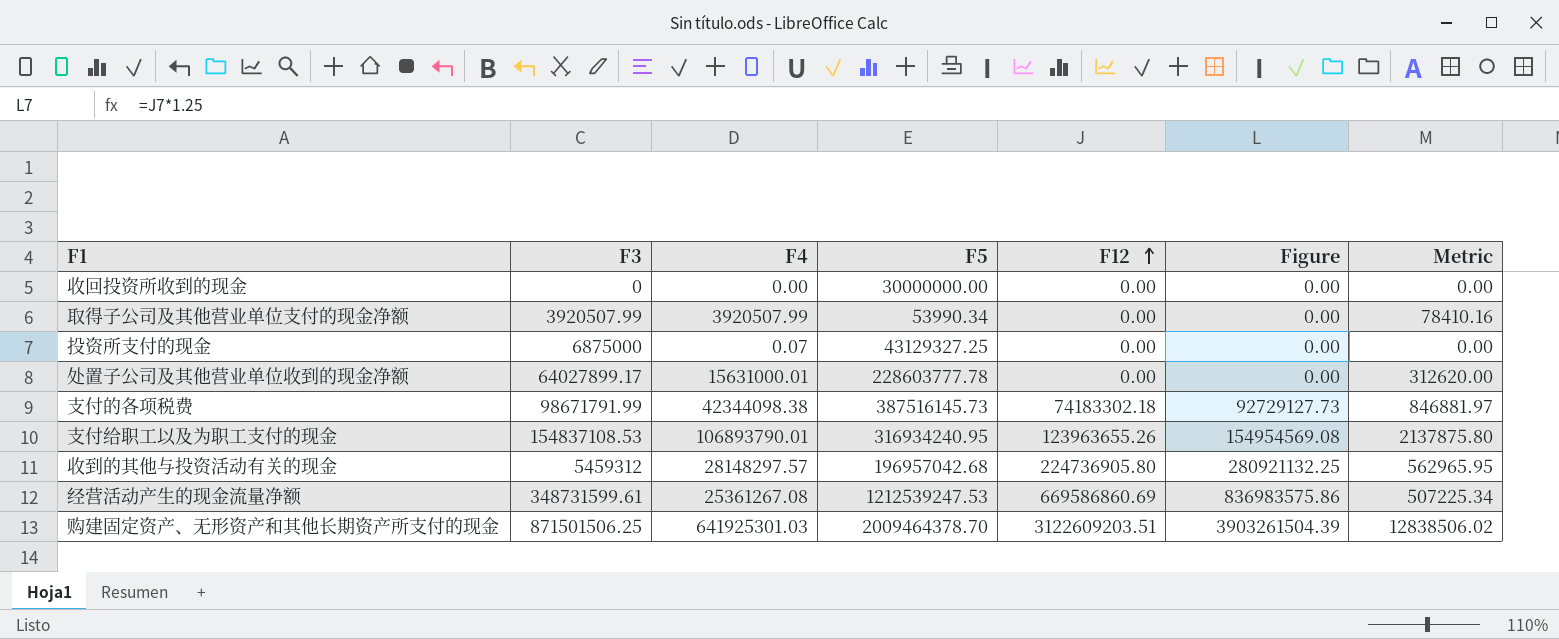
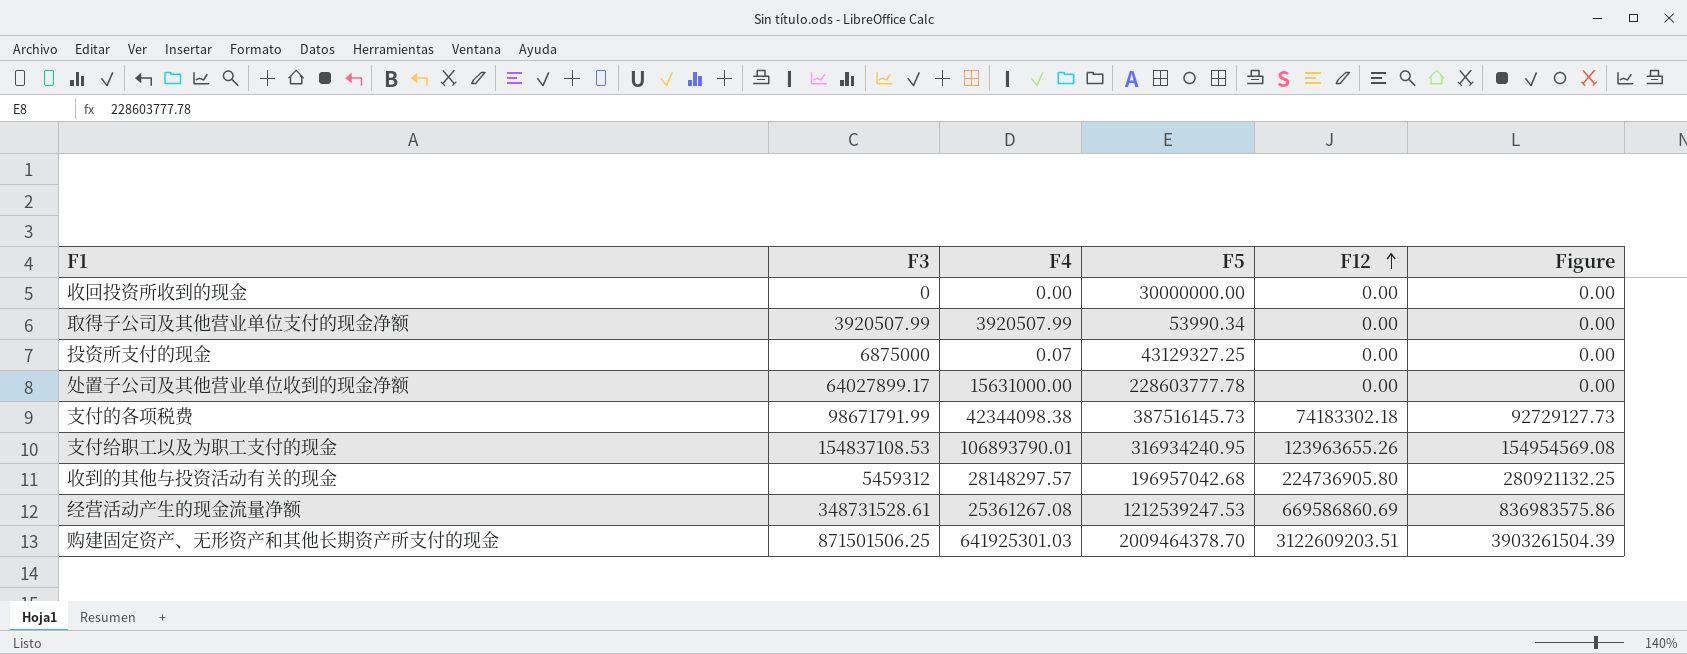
column Metric | formula: [F4] * 0.02 -> none
处置子公司及其他营业单位收到的现金净额 | F4: 15631000.01 -> 15631000.00
经营活动产生的现金流量净额 | F3: 348731599.61 -> 348731528.61

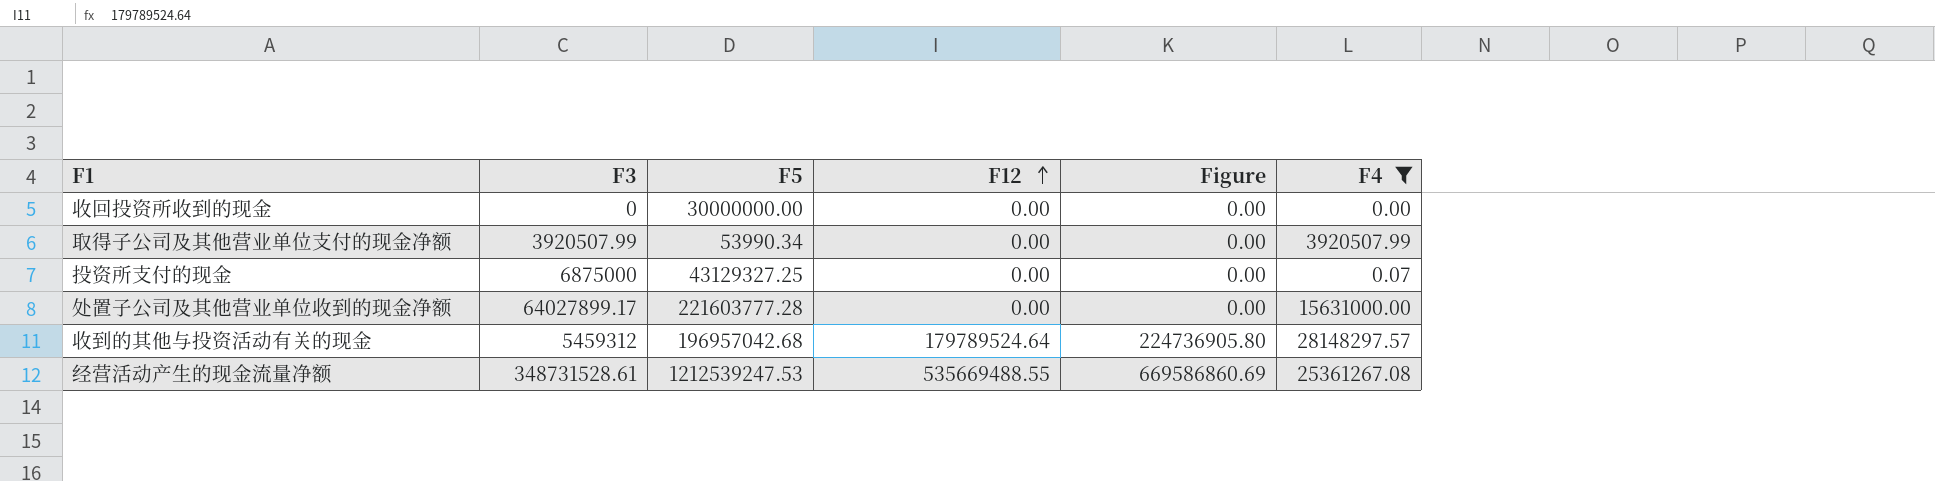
filter: none -> F4 <= 28148297.57
column F4 | position: 3 -> 6
处置子公司及其他营业单位收到的现金净额 | F5: 228603777.78 -> 221603777.28
收到的其他与投资活动有关的现金 | F12: 224736905.80 -> 179789524.64
收到的其他与投资活动有关的现金 | Figure: 280921132.25 -> 224736905.80
经营活动产生的现金流量净额 | F12: 669586860.69 -> 535669488.55
经营活动产生的现金流量净额 | Figure: 836983575.86 -> 669586860.69

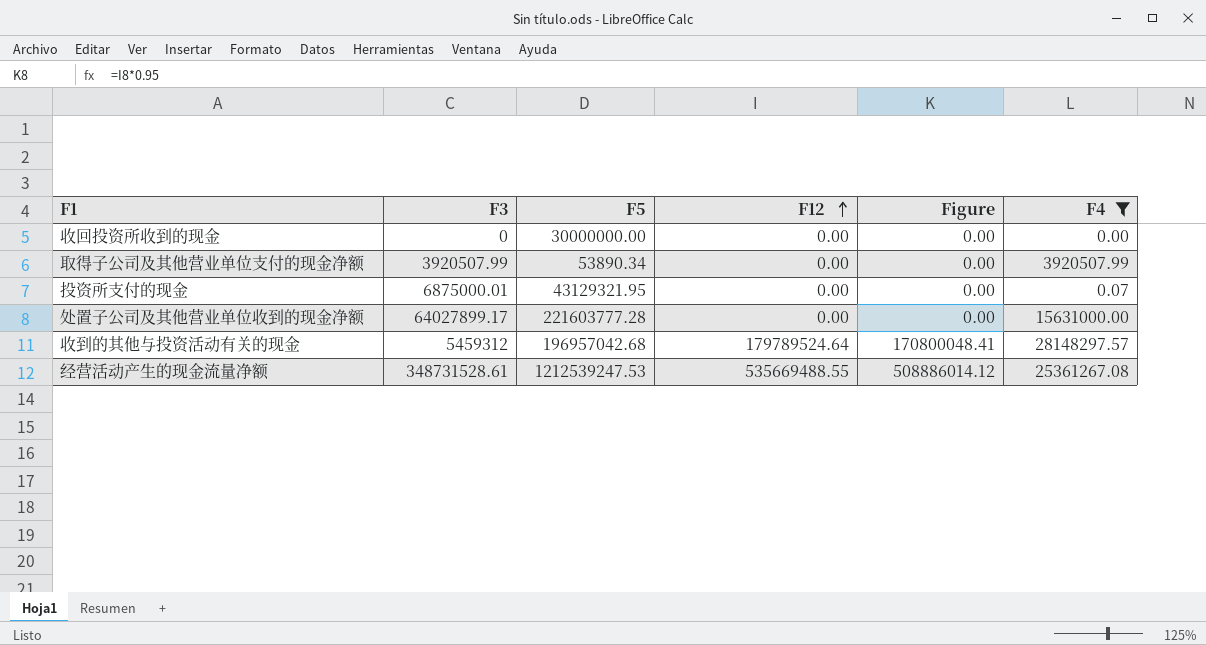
column Figure | formula: [F12] * 1.25 -> [F12] * 0.95
取得子公司及其他营业单位支付的现金净额 | F5: 53990.34 -> 53890.34
投资所支付的现金 | F3: 6875000 -> 6875000.01
投资所支付的现金 | F5: 43129327.25 -> 43129321.95

